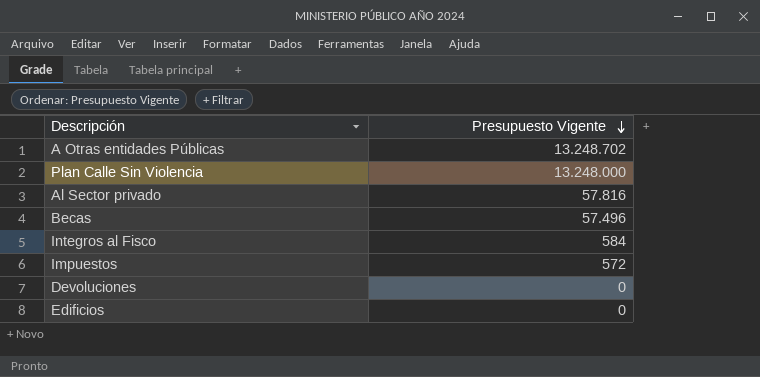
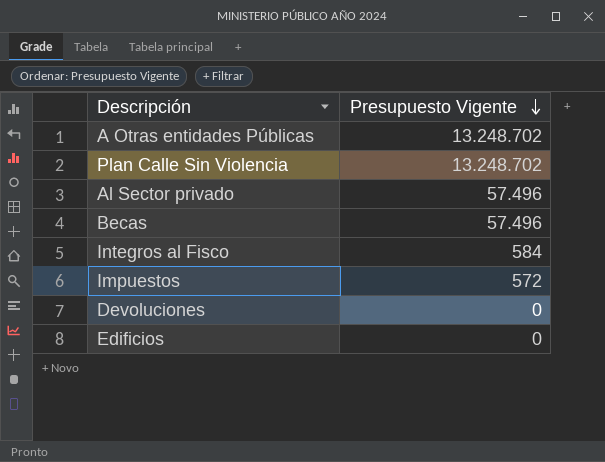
Plan Calle Sin Violencia | Presupuesto Vigente: 13.248.000 -> 13.248.702
Al Sector privado | Presupuesto Vigente: 57.816 -> 57.496

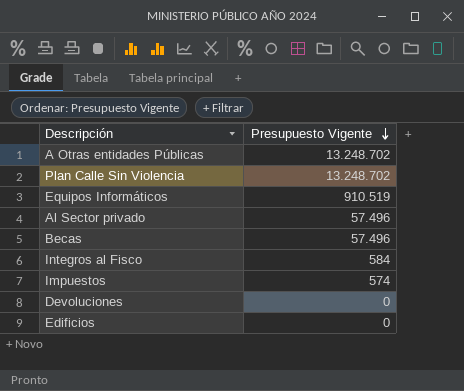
row Equipos Informáticos: none -> 910.519
Impuestos | Presupuesto Vigente: 572 -> 574

